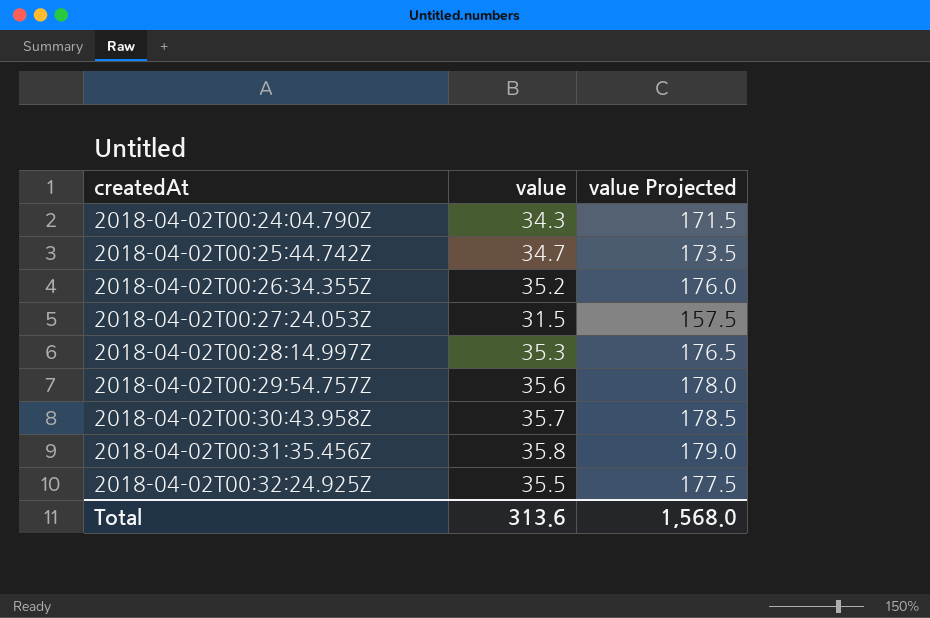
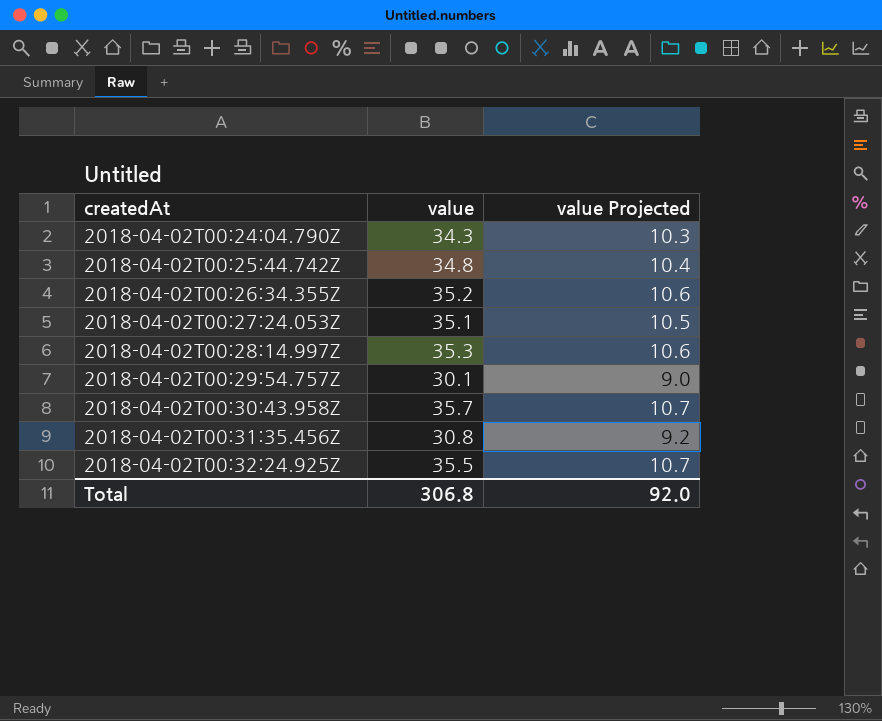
column value Projected | formula: [value] * 5 -> [value] * 0.3
2018-04-02T00:25:44.742Z | value: 34.7 -> 34.8
2018-04-02T00:27:24.053Z | value: 31.5 -> 35.1
2018-04-02T00:29:54.757Z | value: 35.6 -> 30.1
2018-04-02T00:31:35.456Z | value: 35.8 -> 30.8
Total | value: 313.6 -> 306.8
Total | value Projected: 1,568.0 -> 92.0

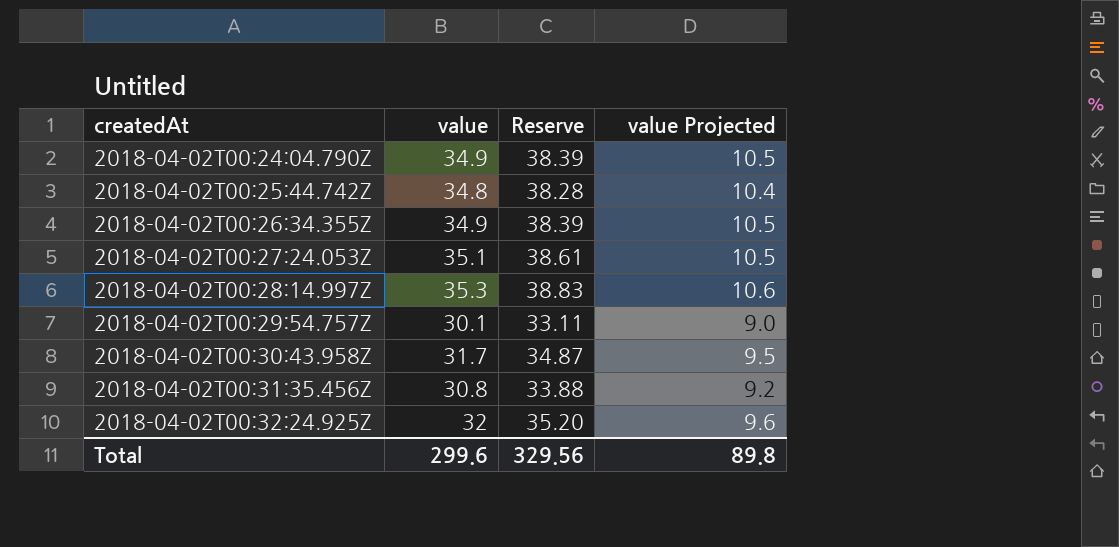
column Reserve | formula: none -> [value] * 1.1
2018-04-02T00:24:04.790Z | value: 34.3 -> 34.9
2018-04-02T00:24:04.790Z | value Projected: 10.3 -> 10.5
2018-04-02T00:26:34.355Z | value: 35.2 -> 34.9
2018-04-02T00:26:34.355Z | value Projected: 10.6 -> 10.5
2018-04-02T00:30:43.958Z | value: 35.7 -> 31.7
2018-04-02T00:30:43.958Z | value Projected: 10.7 -> 9.5
2018-04-02T00:32:24.925Z | value: 35.5 -> 32
2018-04-02T00:32:24.925Z | value Projected: 10.7 -> 9.6
Total | value: 306.8 -> 299.6
Total | value Projected: 92.0 -> 89.8

